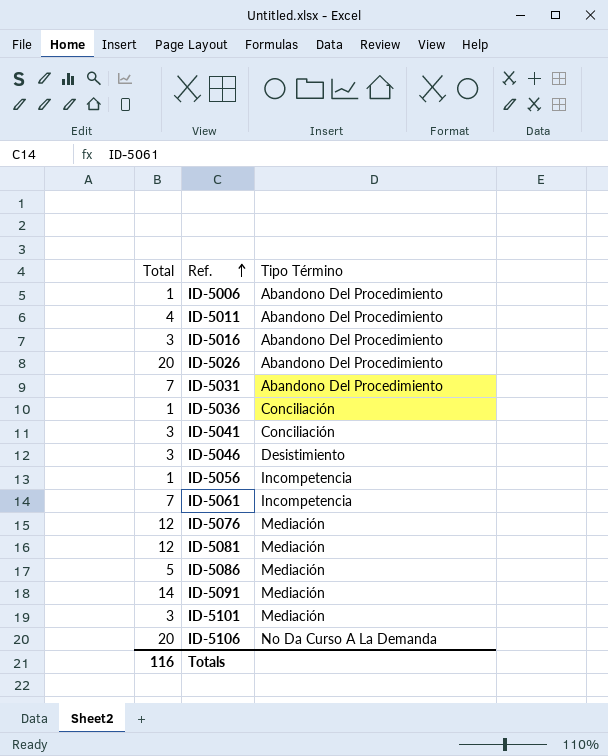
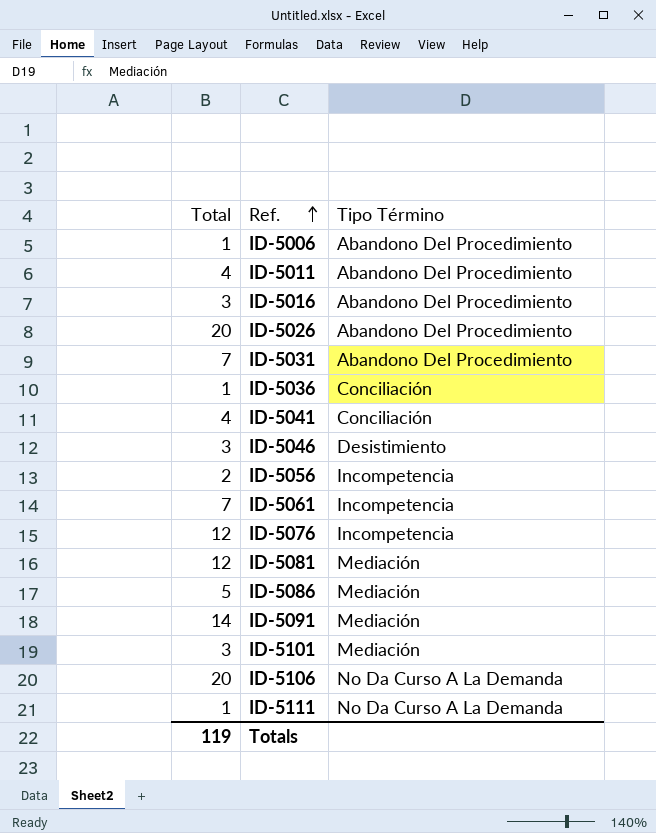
ID-5041 | Total: 3 -> 4
ID-5056 | Total: 1 -> 2
ID-5076 | Tipo Término: Mediación -> Incompetencia
row ID-5111: none -> 1 | No Da Curso A La Demanda
Totals | Total: 116 -> 119

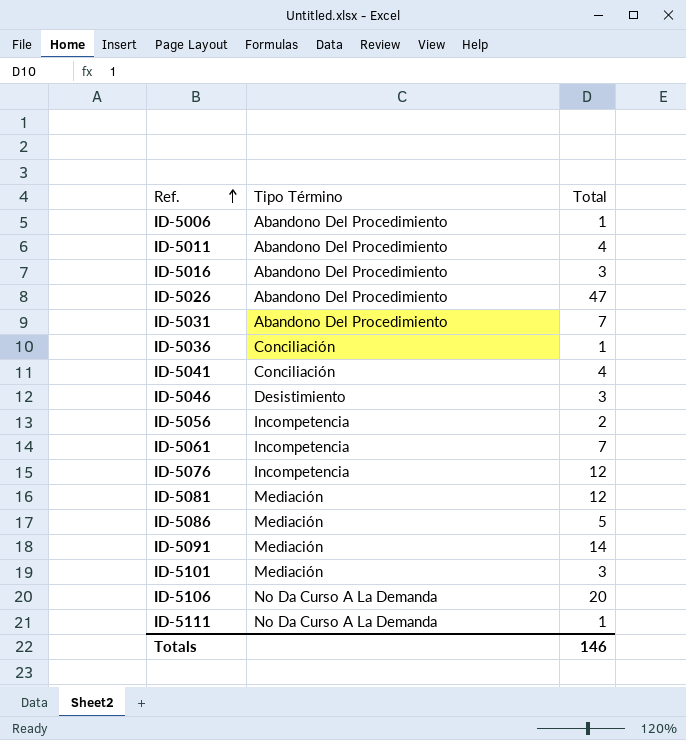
column Total | position: 1 -> 3
ID-5026 | Total: 20 -> 47
Totals | Total: 119 -> 146

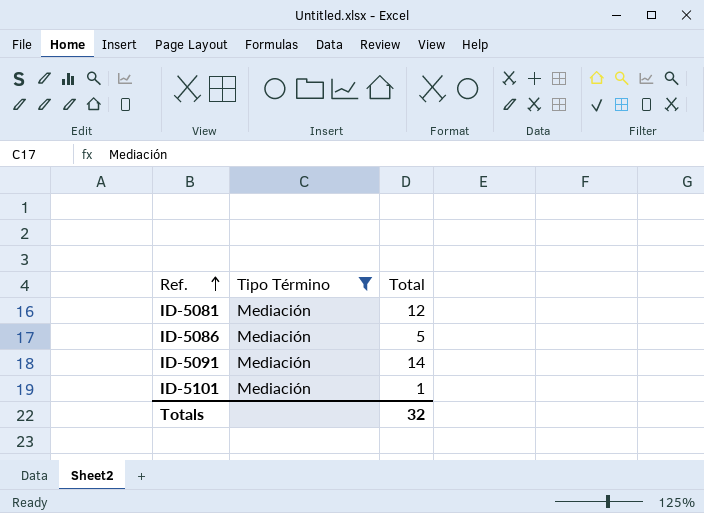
filter: none -> Tipo Término = Mediación
ID-5101 | Total: 3 -> 1
Totals | Total: 146 -> 32

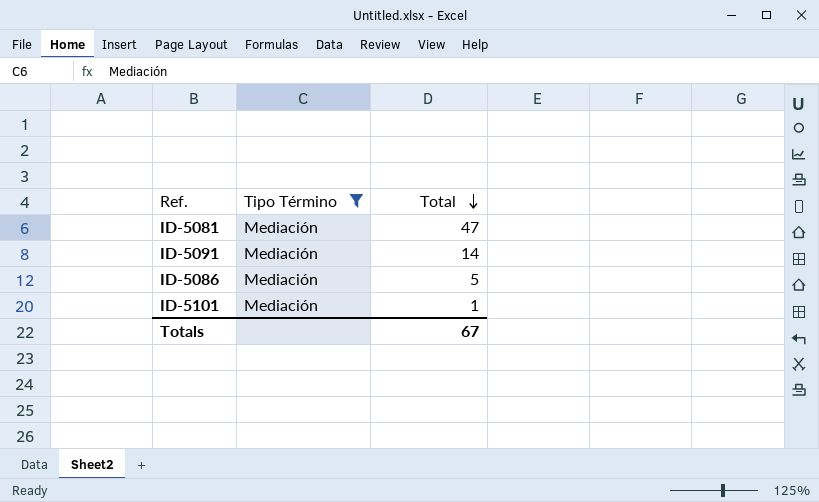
row order: Ref. ascending -> Total descending
ID-5081 | Total: 12 -> 47
Totals | Total: 32 -> 67

